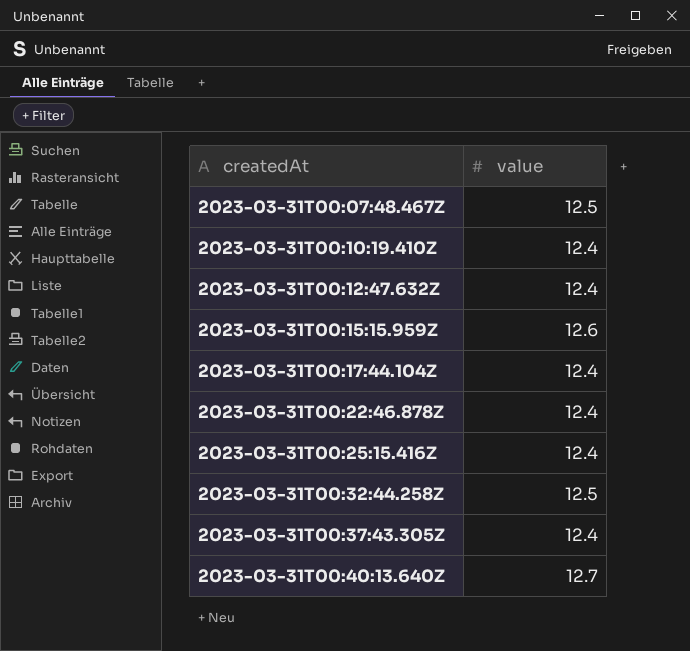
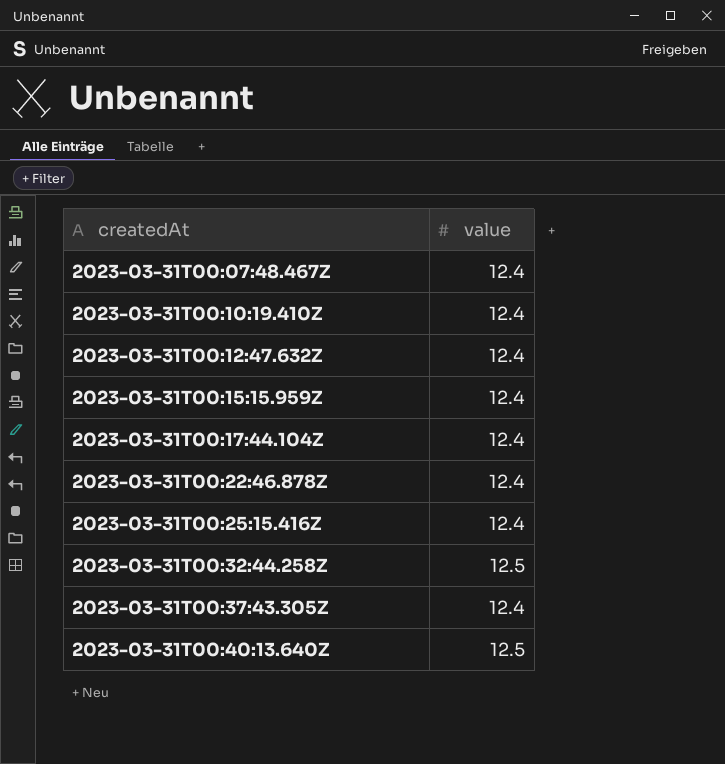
2023-03-31T00:07:48.467Z | value: 12.5 -> 12.4
2023-03-31T00:15:15.959Z | value: 12.6 -> 12.4
2023-03-31T00:40:13.640Z | value: 12.7 -> 12.5

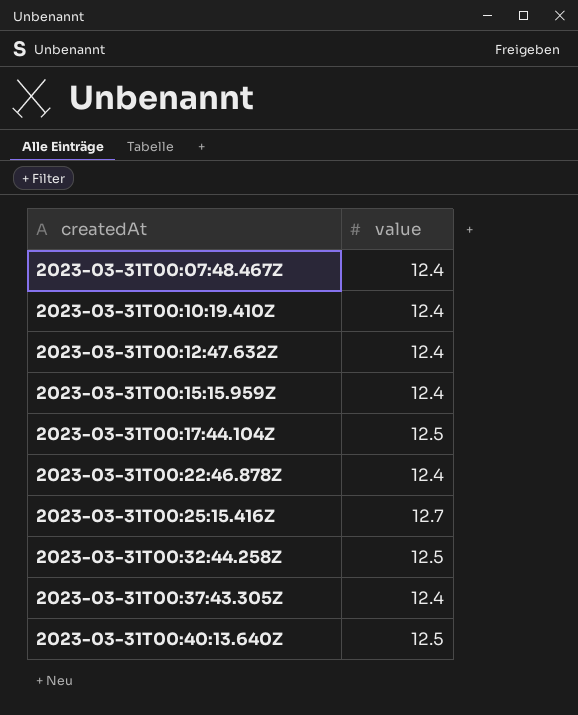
2023-03-31T00:17:44.104Z | value: 12.4 -> 12.5
2023-03-31T00:25:15.416Z | value: 12.4 -> 12.7

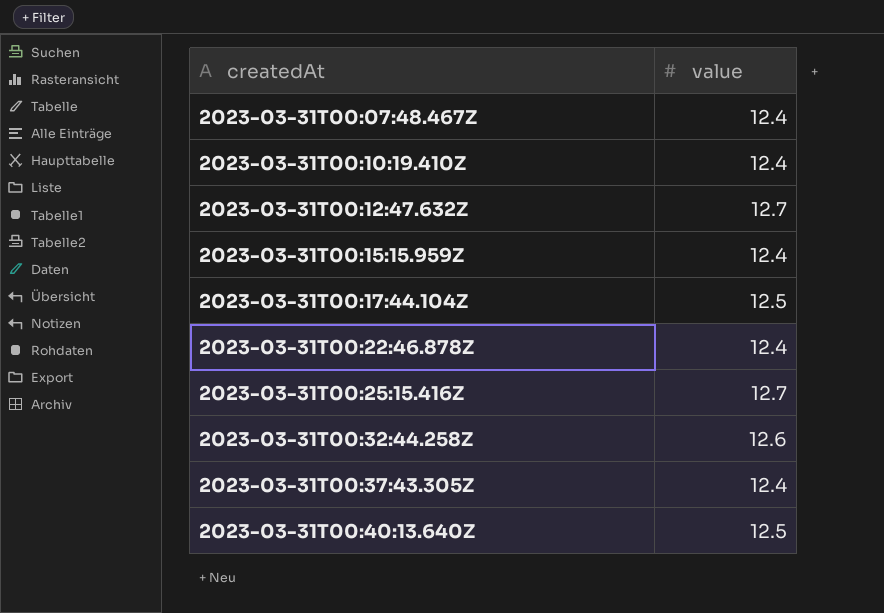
2023-03-31T00:12:47.632Z | value: 12.4 -> 12.7
2023-03-31T00:32:44.258Z | value: 12.5 -> 12.6

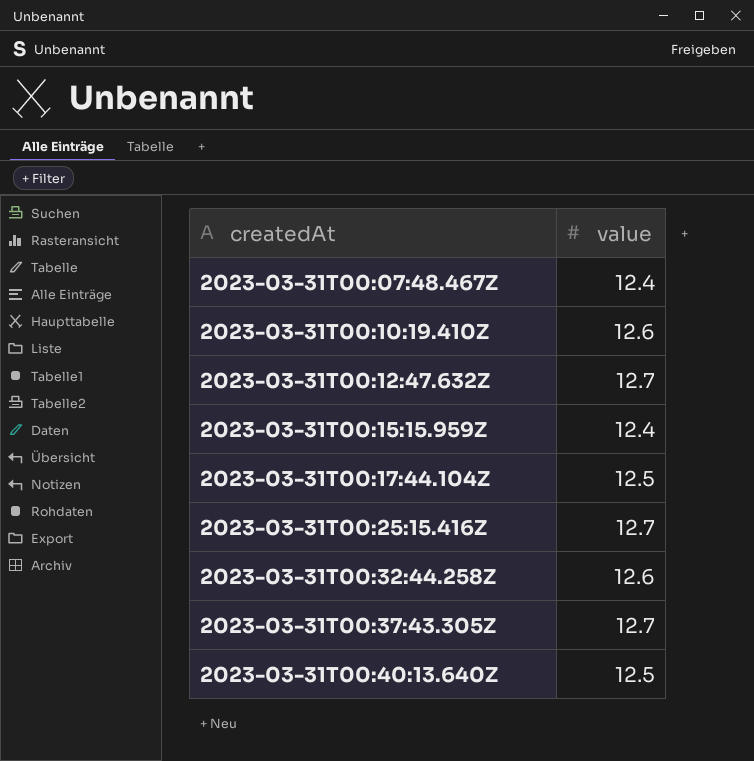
row 2023-03-31T00:22:46.878Z: 12.4 -> none
2023-03-31T00:10:19.410Z | value: 12.4 -> 12.6
2023-03-31T00:37:43.305Z | value: 12.4 -> 12.7

